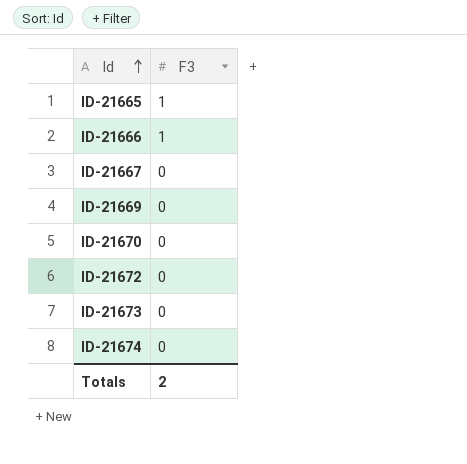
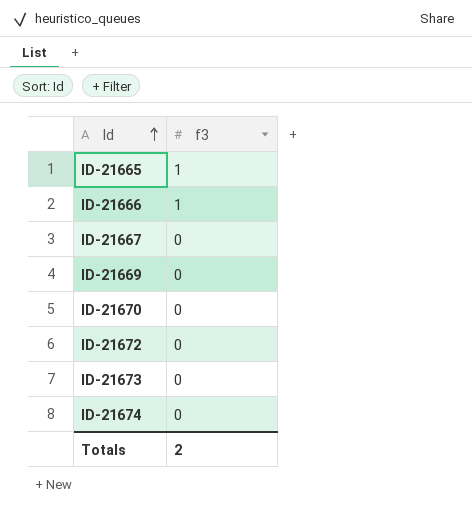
column name: F3 -> f3

